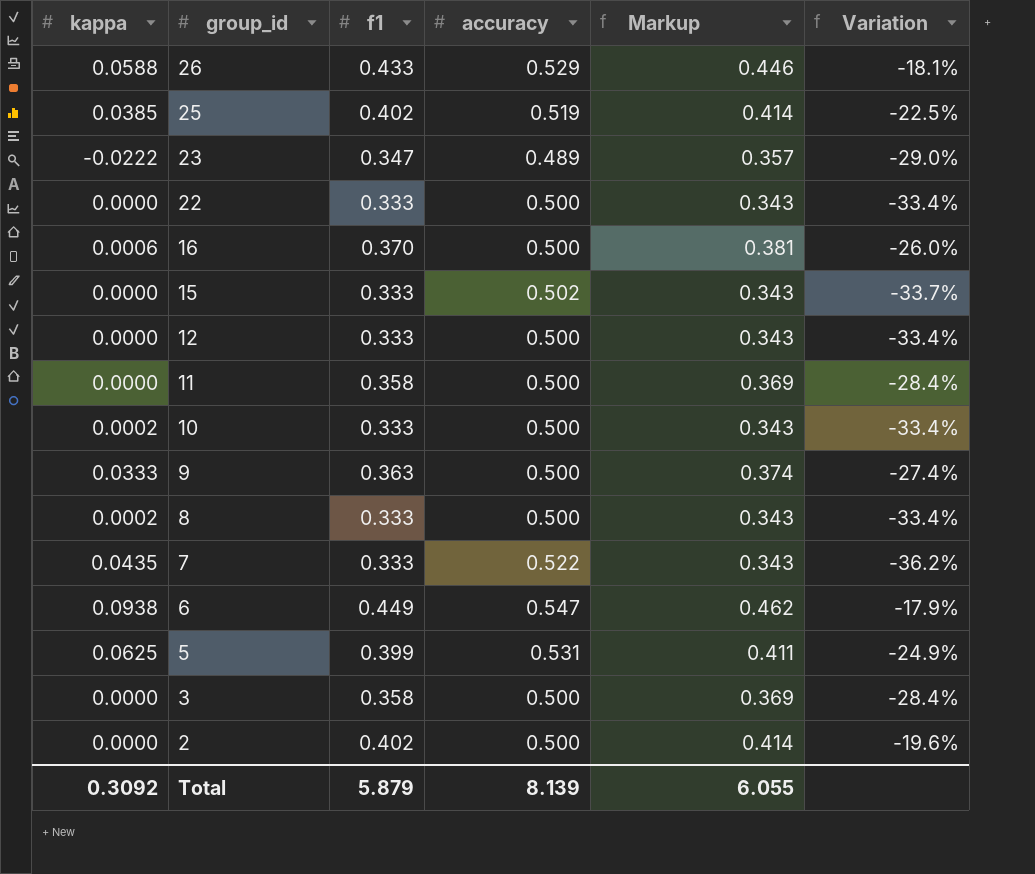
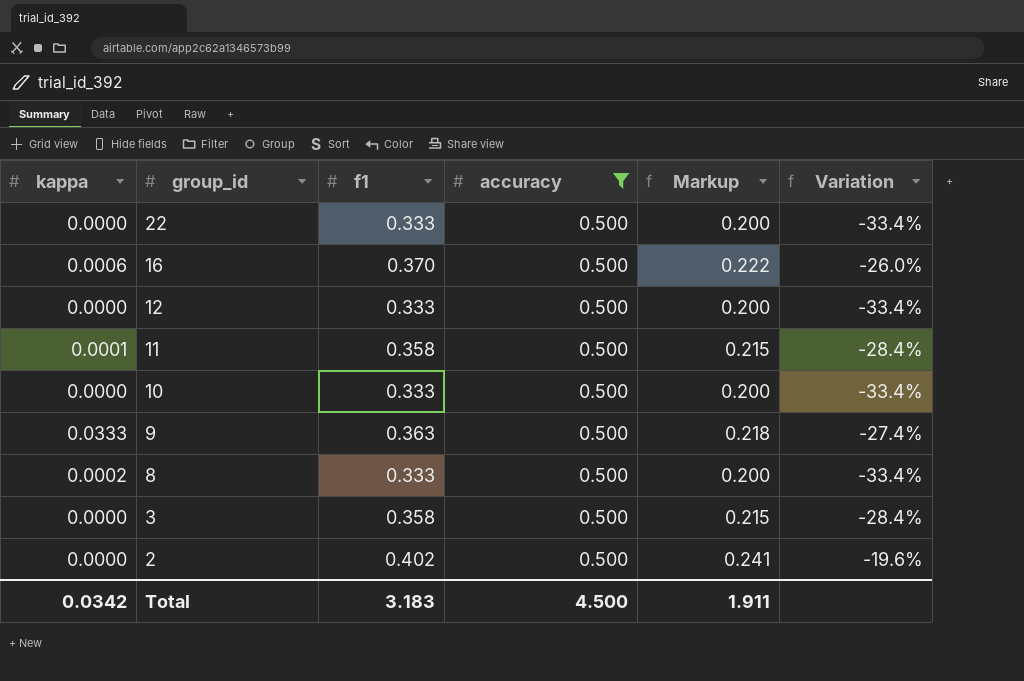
filter: none -> accuracy = 0.500
column Markup | formula: [f1] * 1.03 -> [f1] * 0.6
11 | kappa: 0.0000 -> 0.0001
10 | kappa: 0.0002 -> 0.0000
Total | kappa: 0.3092 -> 0.0342
Total | f1: 5.879 -> 3.183
Total | accuracy: 8.139 -> 4.500
Total | Markup: 6.055 -> 1.911

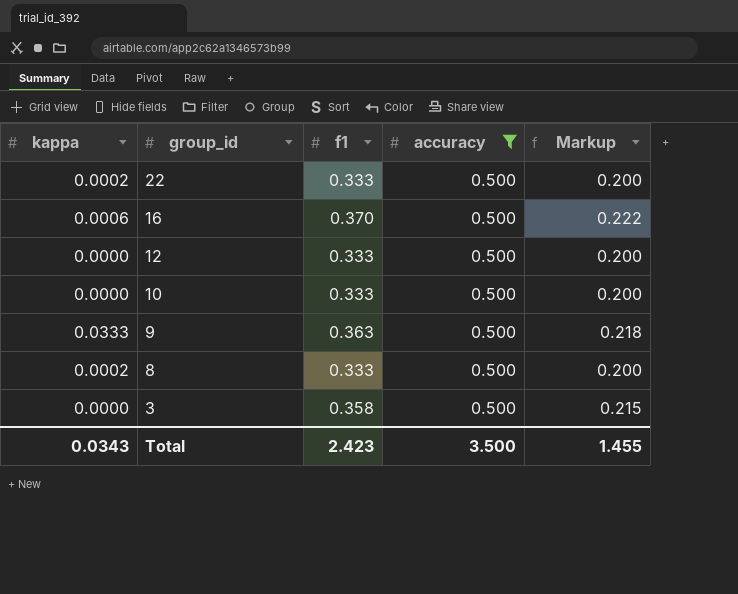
column Variation | formula: ([f1] - [accuracy]) / [accuracy] -> none
row 11: 0.0001 | 0.358 | 0.500 | 0.215 | -28.4% -> none
row 2: 0.0000 | 0.402 | 0.500 | 0.241 | -19.6% -> none
22 | kappa: 0.0000 -> 0.0002
Total | kappa: 0.0342 -> 0.0343
Total | f1: 3.183 -> 2.423
Total | accuracy: 4.500 -> 3.500
Total | Markup: 1.911 -> 1.455

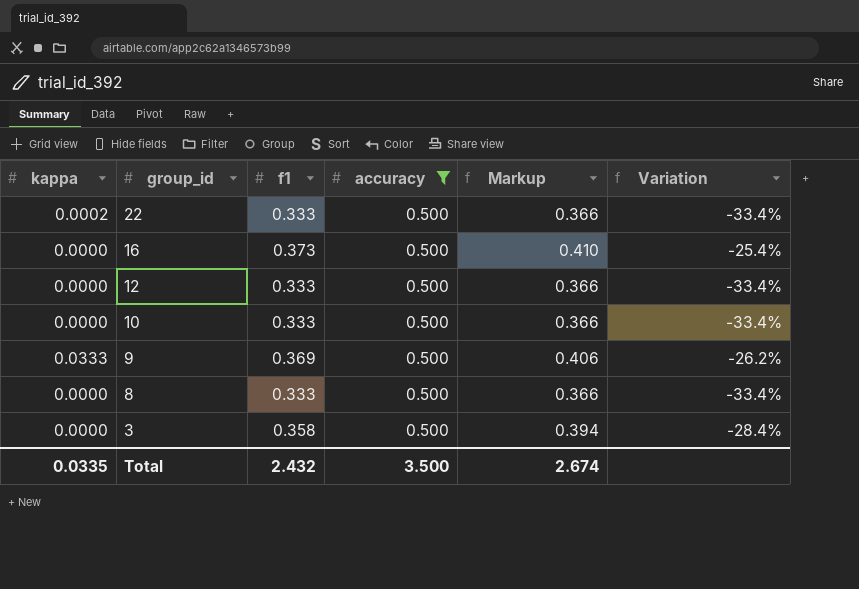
column Markup | formula: [f1] * 0.6 -> [f1] * 1.1
column Variation | formula: none -> ([f1] - [accuracy]) / [accuracy]
16 | kappa: 0.0006 -> 0.0000
16 | f1: 0.370 -> 0.373
9 | f1: 0.363 -> 0.369
8 | kappa: 0.0002 -> 0.0000
Total | kappa: 0.0343 -> 0.0335
Total | f1: 2.423 -> 2.432
Total | Markup: 1.455 -> 2.674

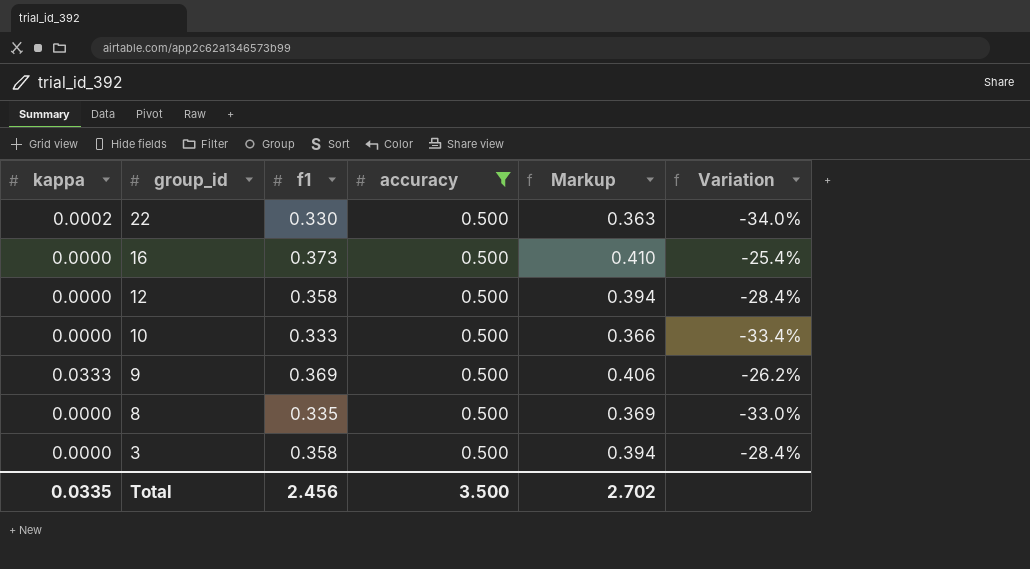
22 | f1: 0.333 -> 0.330
22 | Markup: 0.366 -> 0.363
22 | Variation: -33.4% -> -34.0%
12 | f1: 0.333 -> 0.358
12 | Markup: 0.366 -> 0.394
12 | Variation: -33.4% -> -28.4%
8 | f1: 0.333 -> 0.335
8 | Markup: 0.366 -> 0.369
8 | Variation: -33.4% -> -33.0%
Total | f1: 2.432 -> 2.456
Total | Markup: 2.674 -> 2.702

